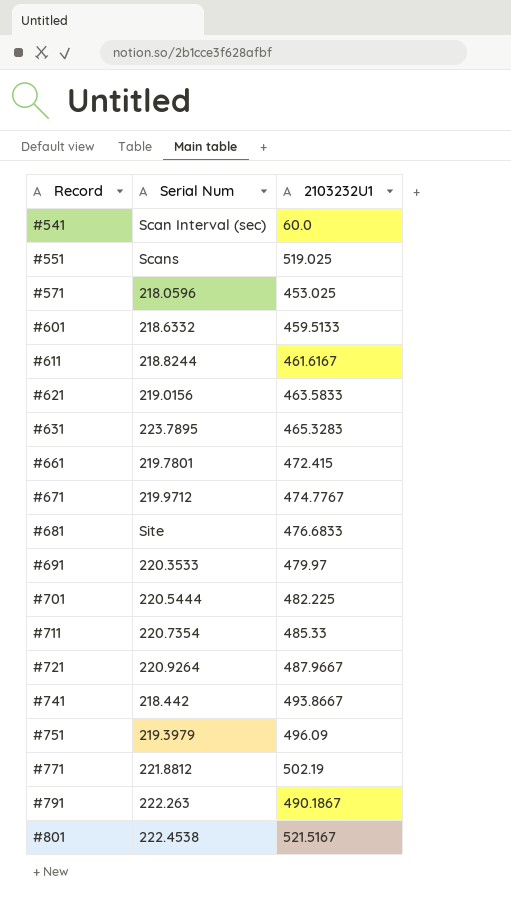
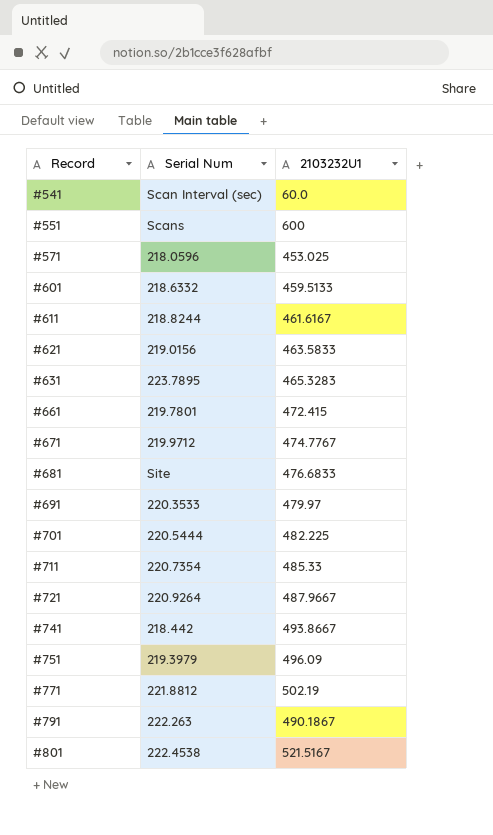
#551 | 2103232U1: 519.025 -> 600

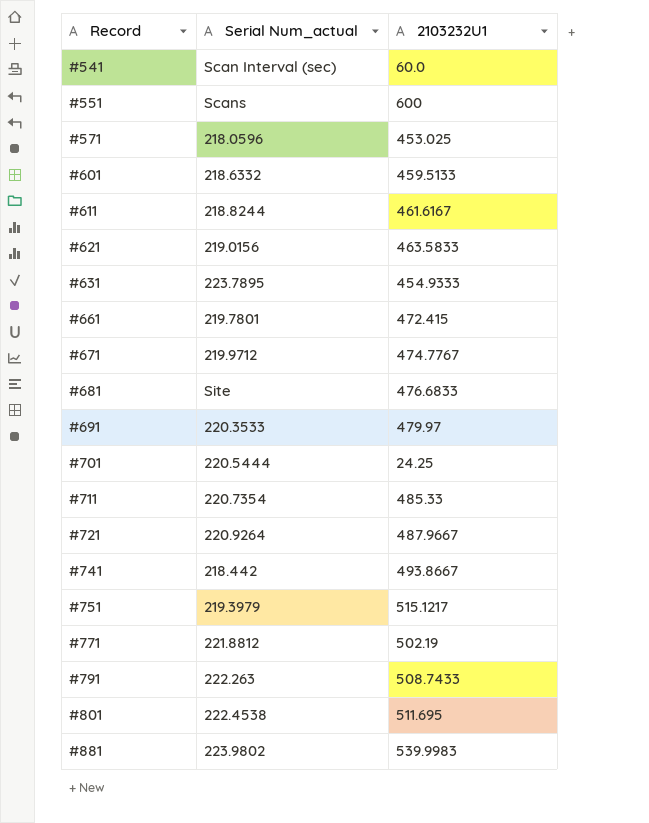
column name: Serial Num -> Serial Num_actual
#631 | 2103232U1: 465.3283 -> 454.9333
#701 | 2103232U1: 482.225 -> 24.25
#751 | 2103232U1: 496.09 -> 515.1217
#791 | 2103232U1: 490.1867 -> 508.7433
#801 | 2103232U1: 521.5167 -> 511.695
row #881: none -> 223.9802 | 539.9983

